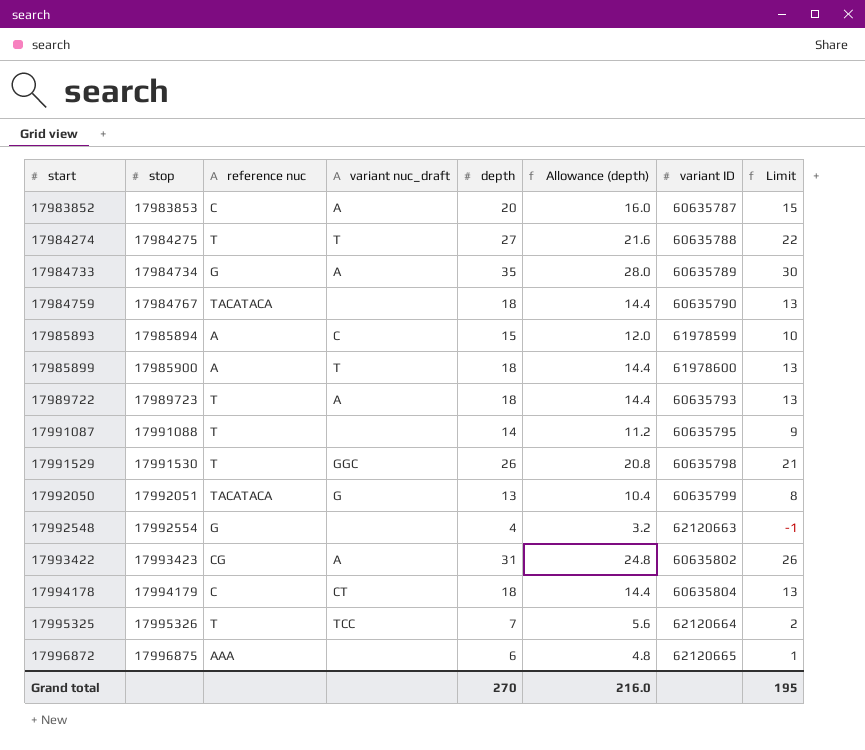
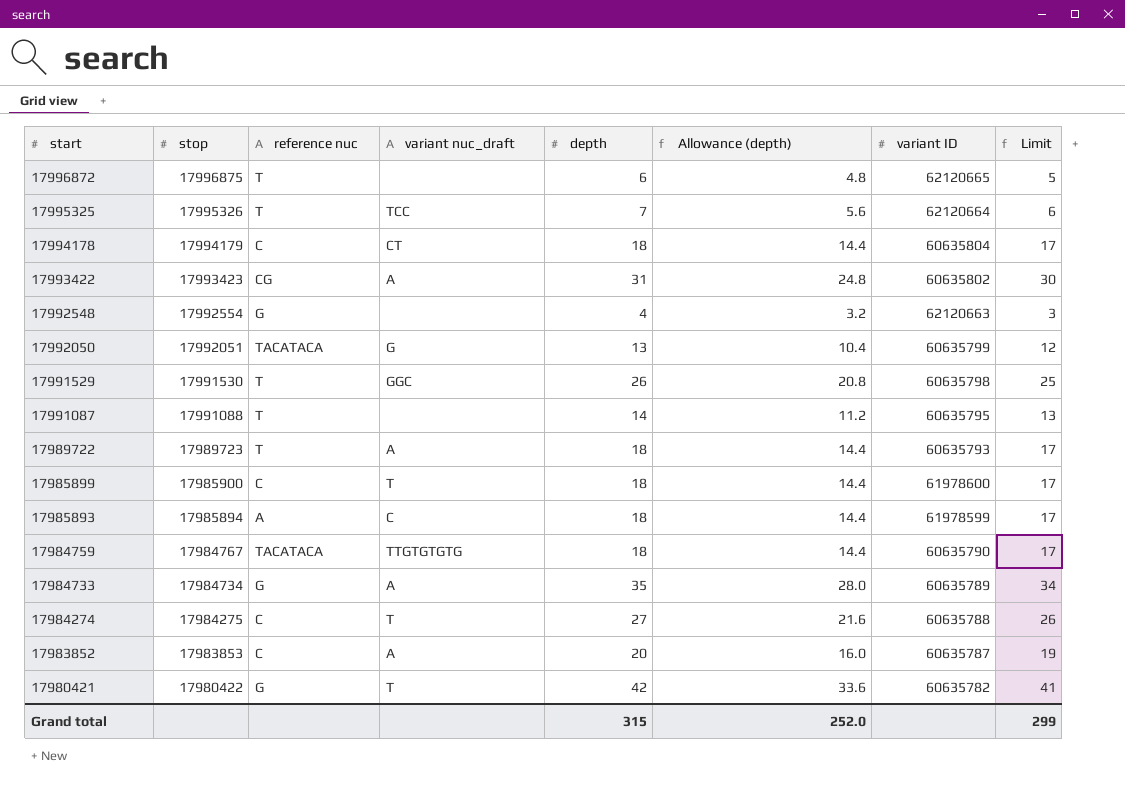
row order: start ascending -> start descending
column Limit | formula: [depth] - 5 -> [depth] - 1
17996872 | reference nuc: AAA -> T
17985899 | reference nuc: A -> C
17985893 | depth: 15 -> 18
17985893 | Allowance (depth): 12.0 -> 14.4
17984759 | variant nuc_draft: none -> TTGTGTGTG
17984274 | reference nuc: T -> C
row 17980421: none -> 17980422 | G | T | 42 | 33.6 | 60635782 | 41
Grand total | depth: 270 -> 315
Grand total | Allowance (depth): 216.0 -> 252.0
Grand total | Limit: 195 -> 299

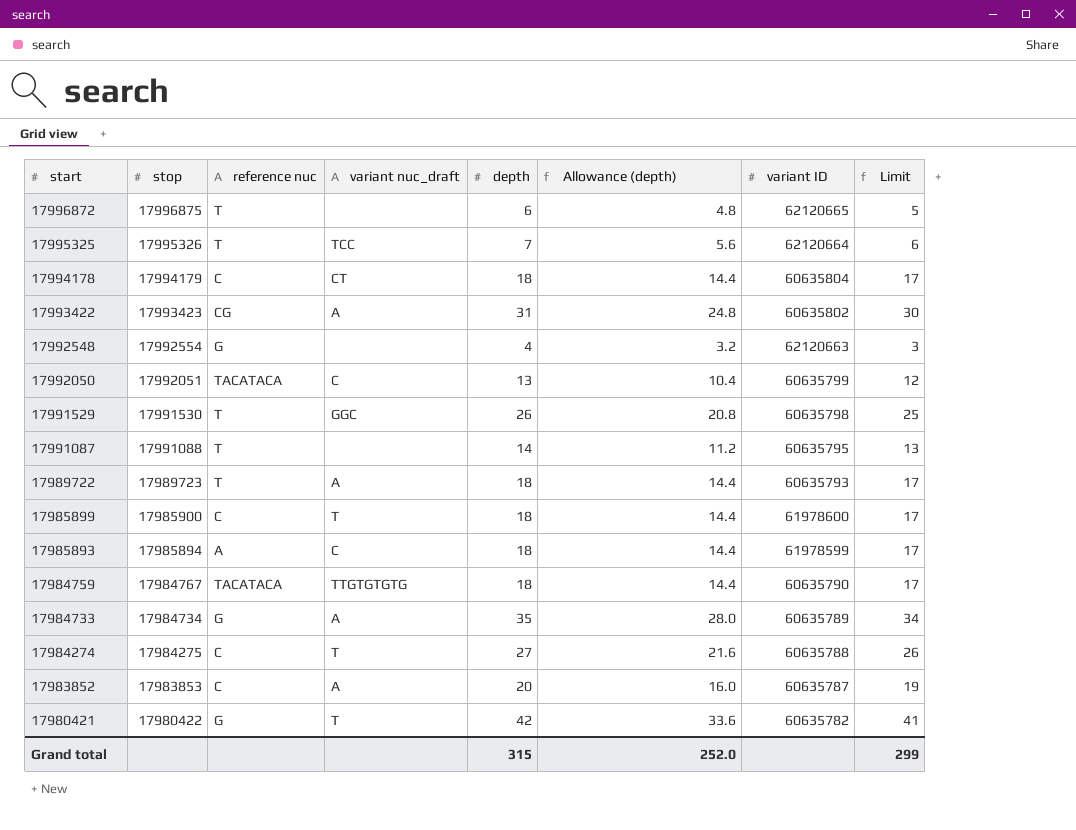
17992050 | variant nuc_draft: G -> C

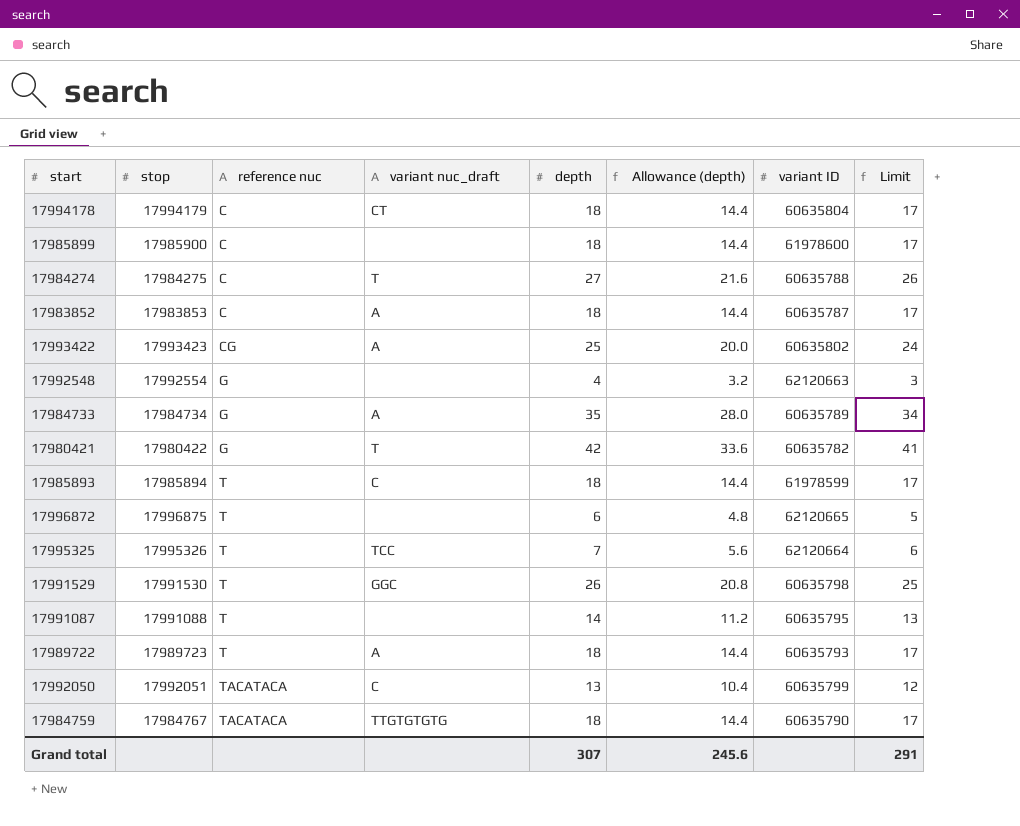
row order: start descending -> reference nuc ascending
17985899 | variant nuc_draft: T -> none
17983852 | depth: 20 -> 18
17983852 | Allowance (depth): 16.0 -> 14.4
17983852 | Limit: 19 -> 17
17993422 | depth: 31 -> 25
17993422 | Allowance (depth): 24.8 -> 20.0
17993422 | Limit: 30 -> 24
17985893 | reference nuc: A -> T
Grand total | depth: 315 -> 307
Grand total | Allowance (depth): 252.0 -> 245.6
Grand total | Limit: 299 -> 291

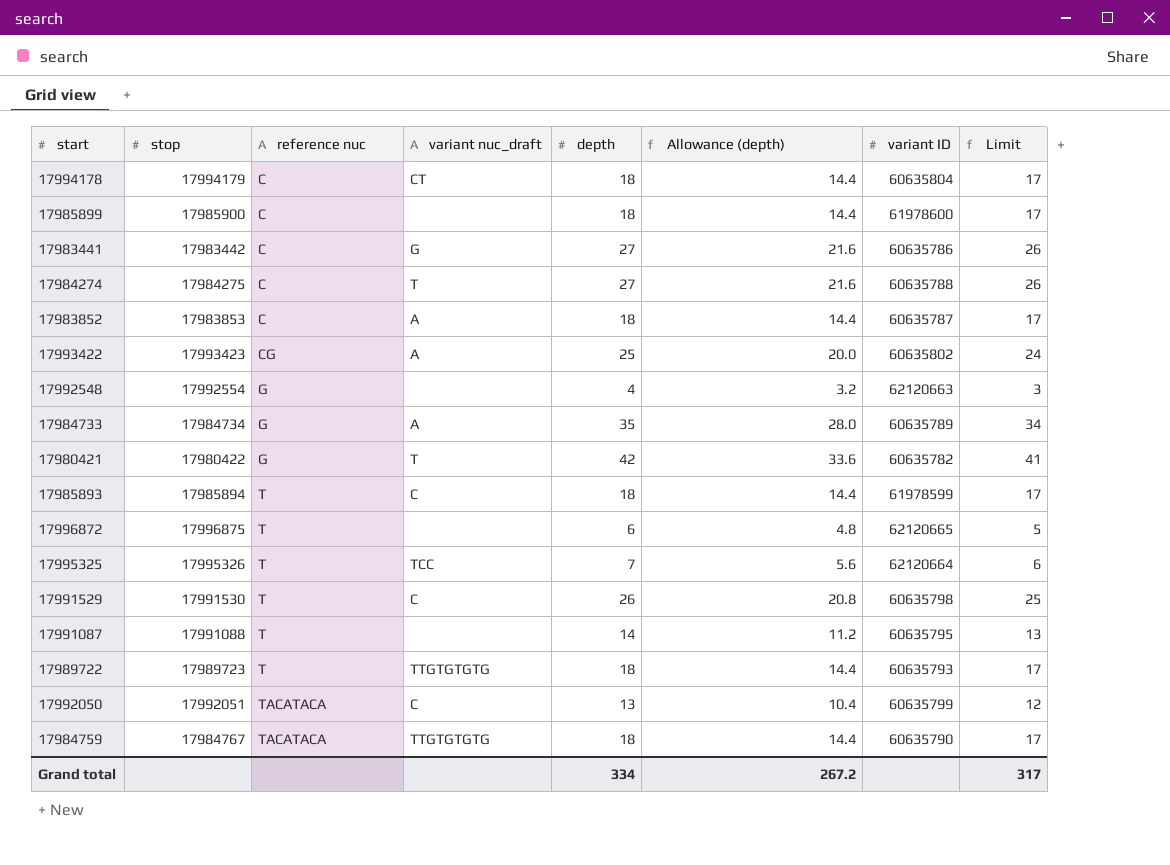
row 17983441: none -> 17983442 | C | G | 27 | 21.6 | 60635786 | 26
17991529 | variant nuc_draft: GGC -> C
17989722 | variant nuc_draft: A -> TTGTGTGTG
Grand total | depth: 307 -> 334
Grand total | Allowance (depth): 245.6 -> 267.2
Grand total | Limit: 291 -> 317

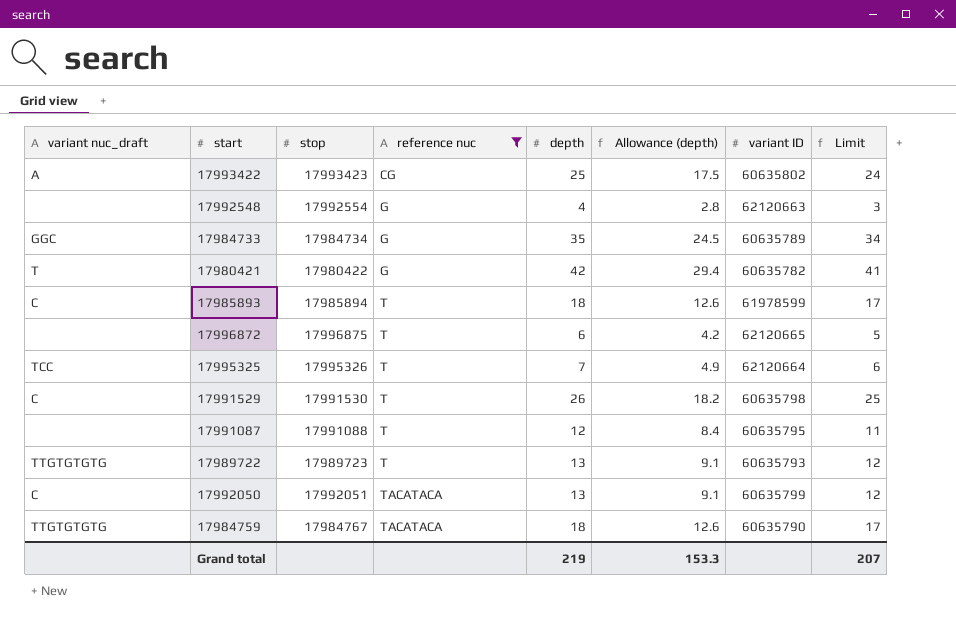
filter: none -> reference nuc != C
column variant nuc_draft | position: 4 -> 1
column Allowance (depth) | formula: [depth] * 0.8 -> [depth] * 0.7
17984733 | variant nuc_draft: A -> GGC
17991087 | depth: 14 -> 12
17991087 | Limit: 13 -> 11
17989722 | depth: 18 -> 13
17989722 | Limit: 17 -> 12
Grand total | depth: 334 -> 219
Grand total | Allowance (depth): 267.2 -> 153.3
Grand total | Limit: 317 -> 207

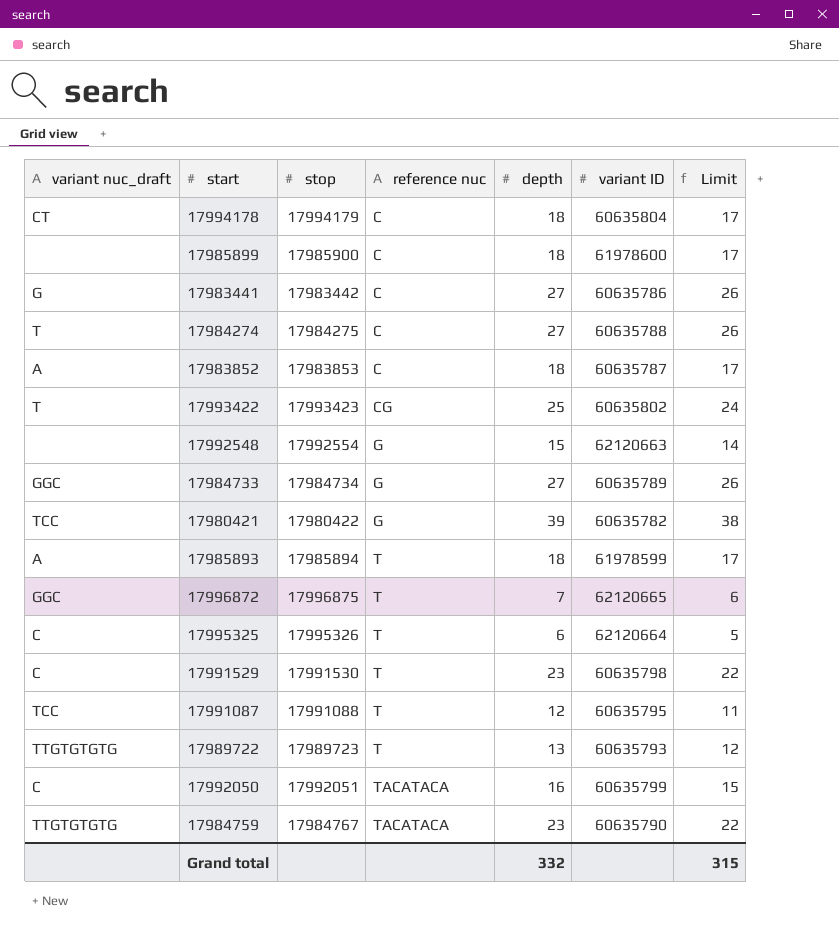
filter: reference nuc != C -> none
column Allowance (depth) | formula: [depth] * 0.7 -> none
17993422 | variant nuc_draft: A -> T
17992548 | depth: 4 -> 15
17992548 | Limit: 3 -> 14
17984733 | depth: 35 -> 27
17984733 | Limit: 34 -> 26
17980421 | variant nuc_draft: T -> TCC
17980421 | depth: 42 -> 39
17980421 | Limit: 41 -> 38
17985893 | variant nuc_draft: C -> A
17996872 | variant nuc_draft: none -> GGC
17996872 | depth: 6 -> 7
17996872 | Limit: 5 -> 6
17995325 | variant nuc_draft: TCC -> C
17995325 | depth: 7 -> 6
17995325 | Limit: 6 -> 5
17991529 | depth: 26 -> 23
17991529 | Limit: 25 -> 22
17991087 | variant nuc_draft: none -> TCC
17992050 | depth: 13 -> 16
17992050 | Limit: 12 -> 15
17984759 | depth: 18 -> 23
17984759 | Limit: 17 -> 22
Grand total | depth: 219 -> 332
Grand total | Limit: 207 -> 315

